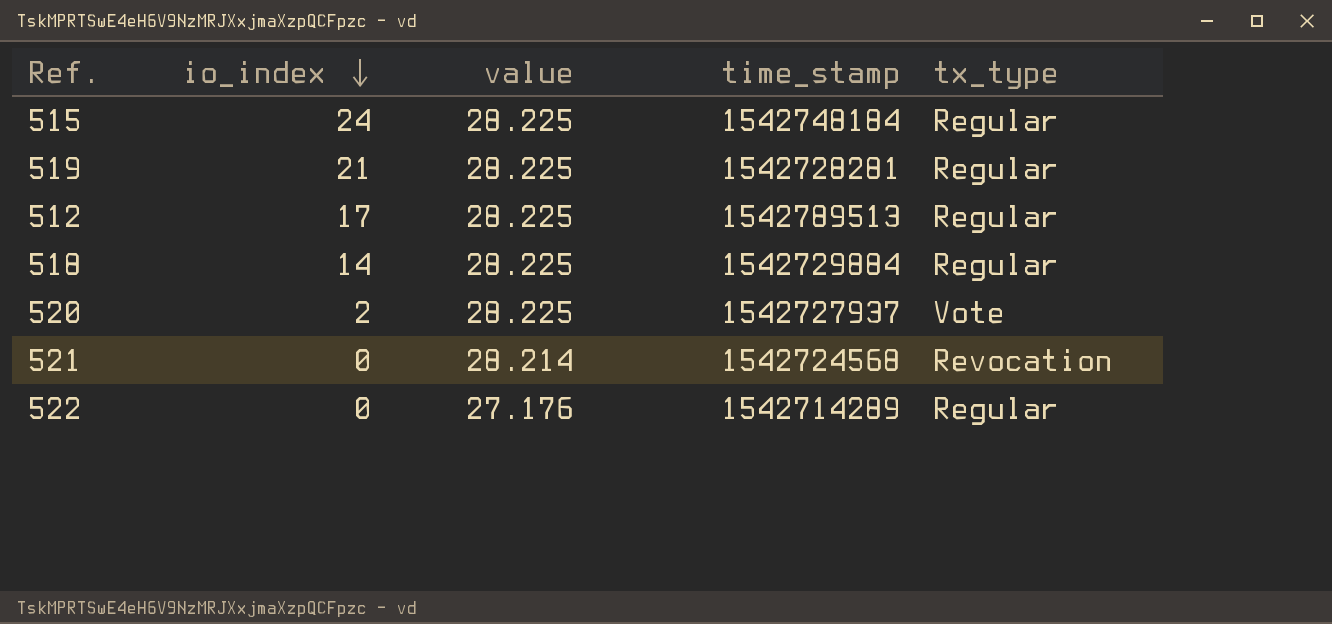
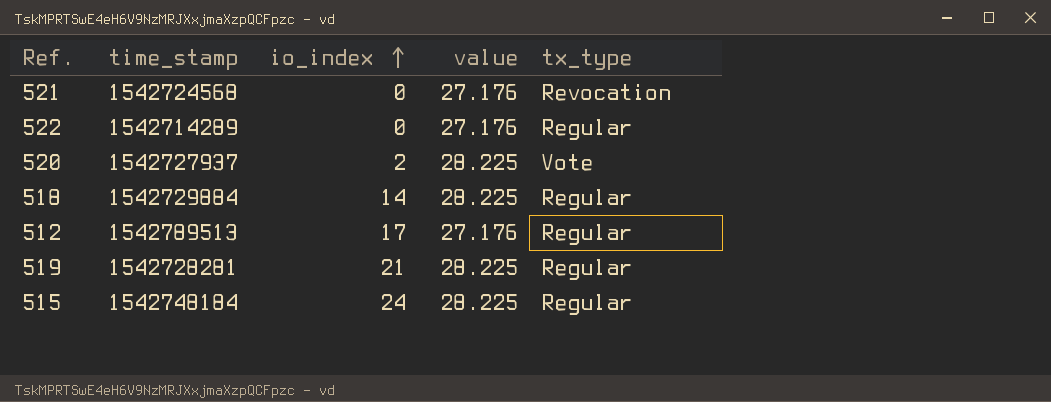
row order: io_index descending -> io_index ascending
column time_stamp | position: 4 -> 2
521 | value: 28.214 -> 27.176
512 | value: 28.225 -> 27.176

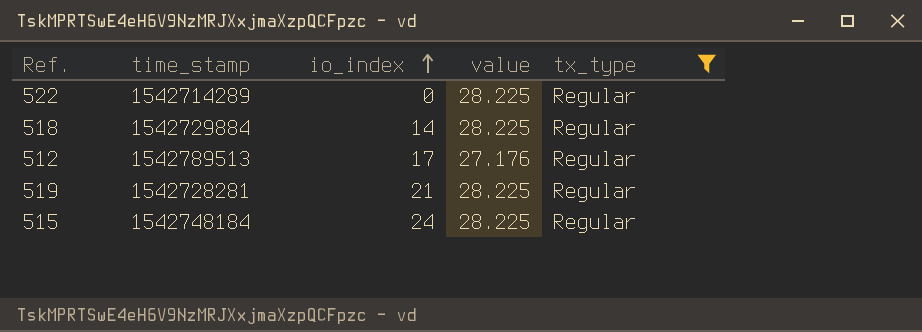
filter: none -> tx_type = Regular
522 | value: 27.176 -> 28.225

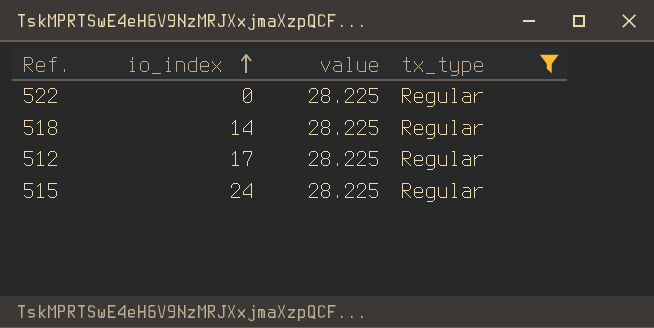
column time_stamp | position: 2 -> none
row 519: 1542728281 | 21 | 28.225 | Regular -> none
512 | value: 27.176 -> 28.225

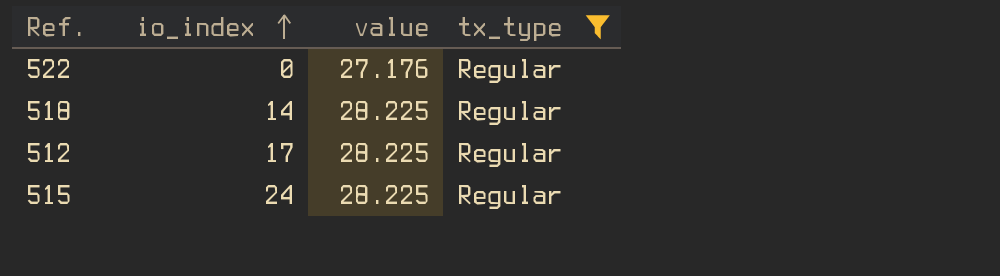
522 | value: 28.225 -> 27.176

